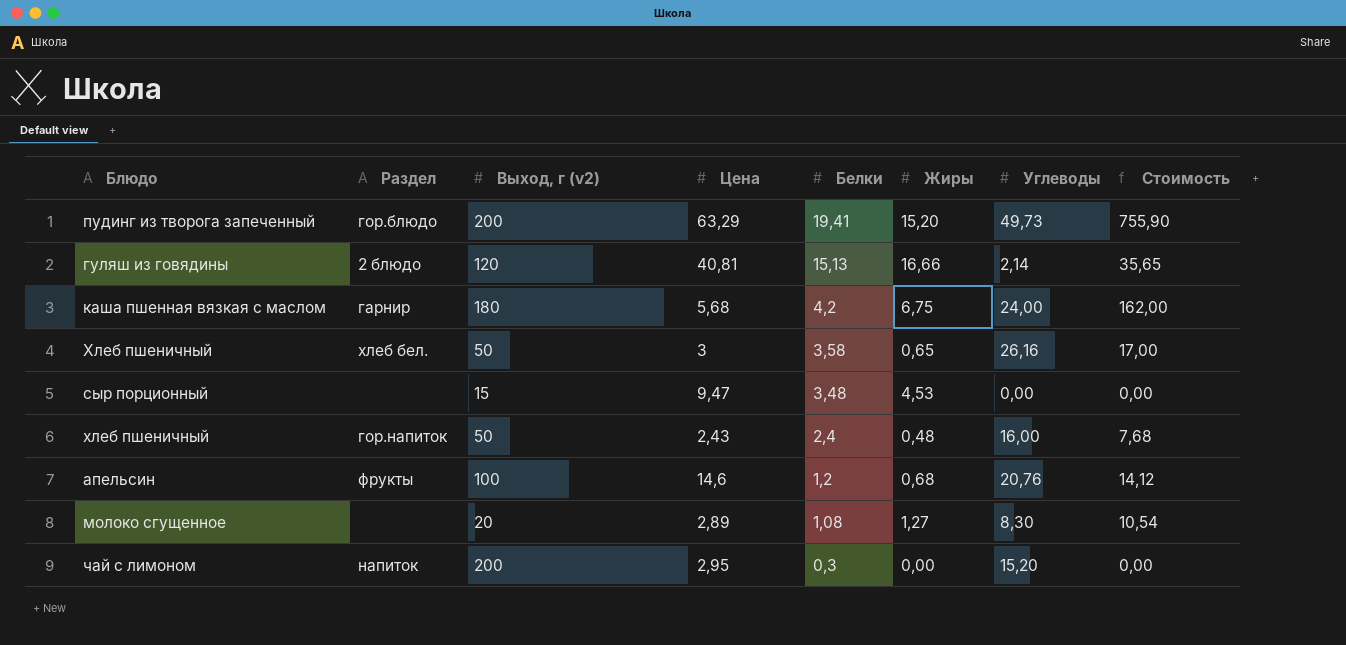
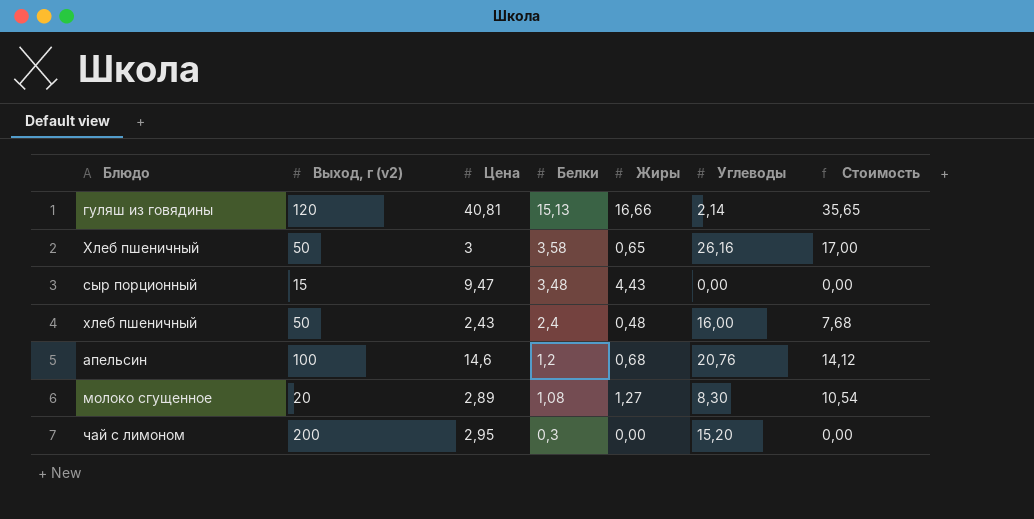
column Раздел | position: 2 -> none
row пудинг из творога запеченный: гор.блюдо | 200 | 63,29 | 19,41 | 15,20 | 49,73 | 755,90 -> none
row каша пшенная вязкая с маслом: гарнир | 180 | 5,68 | 4,2 | 6,75 | 24,00 | 162,00 -> none
сыр порционный | Жиры: 4,53 -> 4,43

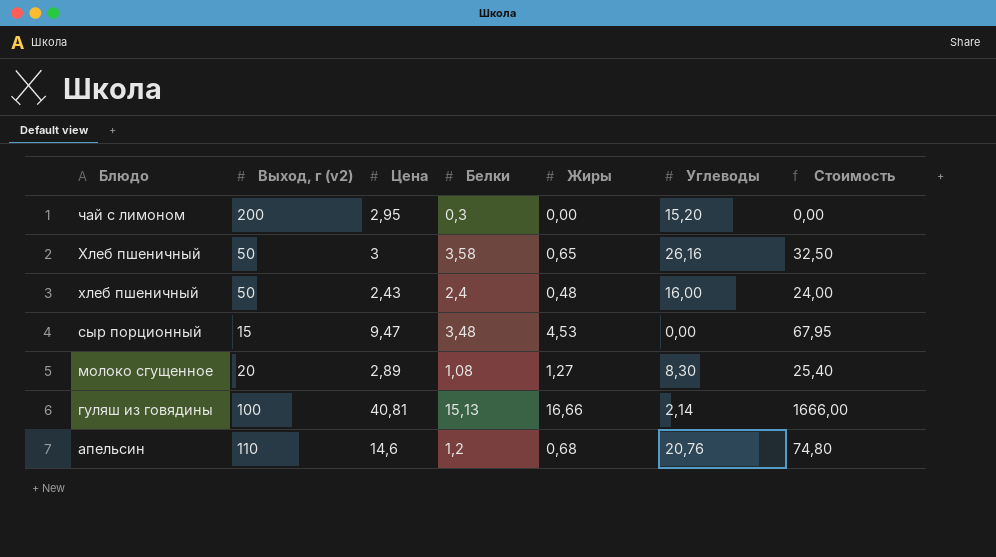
row order: Белки descending -> Блюдо descending
column Стоимость | formula: [Жиры] * [Углеводы] -> [Выход, г (v2)] * [Жиры]
сыр порционный | Жиры: 4,43 -> 4,53
гуляш из говядины | Выход, г (v2): 120 -> 100
апельсин | Выход, г (v2): 100 -> 110

